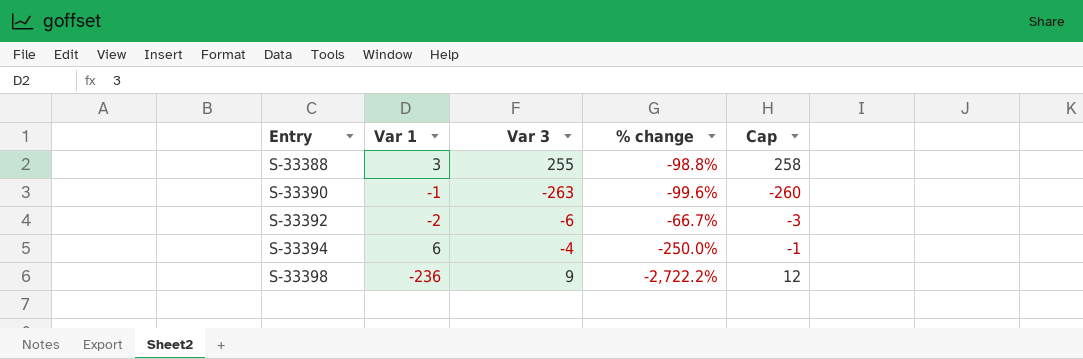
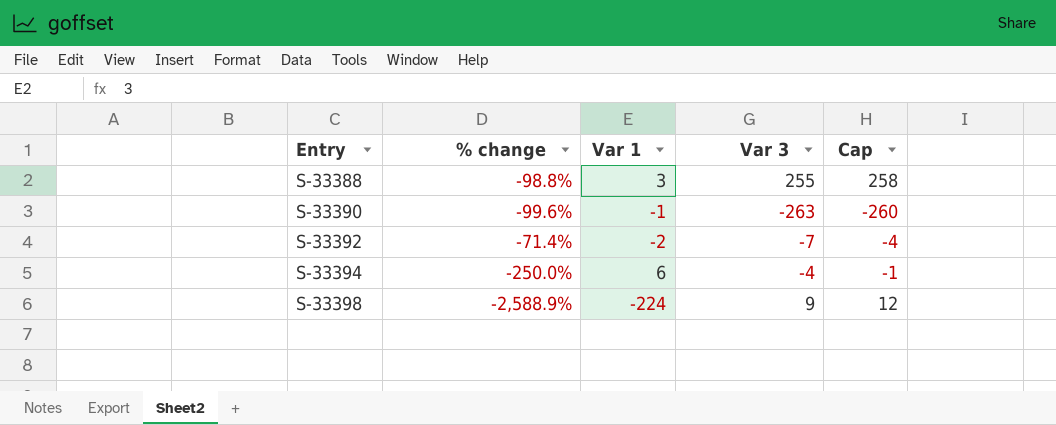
column % change | position: 4 -> 2
S-33392 | % change: -66.7% -> -71.4%
S-33392 | Var 3: -6 -> -7
S-33392 | Cap: -3 -> -4
S-33398 | % change: -2,722.2% -> -2,588.9%
S-33398 | Var 1: -236 -> -224

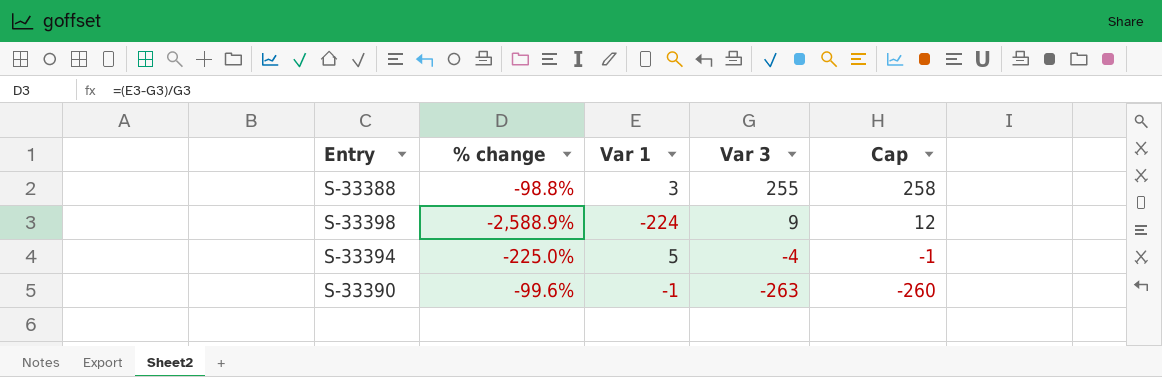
row order: Entry ascending -> Var 3 descending
row S-33392: -71.4% | -2 | -7 | -4 -> none
S-33394 | % change: -250.0% -> -225.0%
S-33394 | Var 1: 6 -> 5

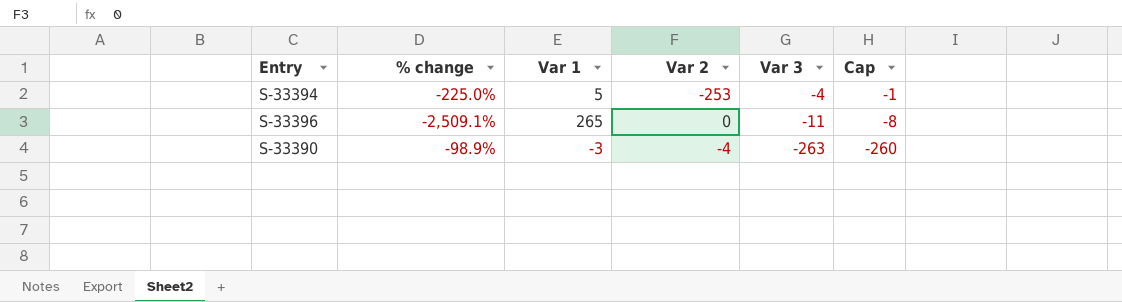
column Var 2 | position: none -> 4
row S-33388: -98.8% | 3 | 255 | 258 -> none
row S-33398: -2,588.9% | -224 | 9 | 12 -> none
row S-33396: none -> -2,509.1% | 265 | 0 | -11 | -8
S-33390 | % change: -99.6% -> -98.9%
S-33390 | Var 1: -1 -> -3

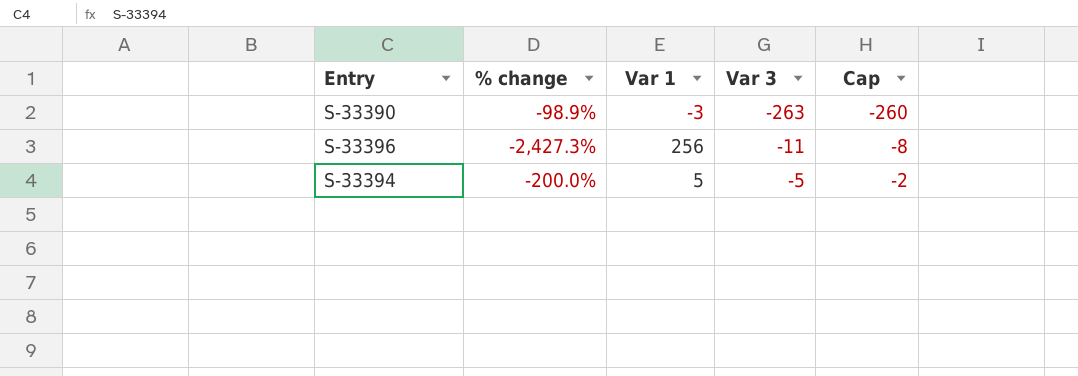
row order: Var 3 descending -> Var 3 ascending
column Var 2 | position: 4 -> none
S-33396 | % change: -2,509.1% -> -2,427.3%
S-33396 | Var 1: 265 -> 256
S-33394 | % change: -225.0% -> -200.0%
S-33394 | Var 3: -4 -> -5
S-33394 | Cap: -1 -> -2

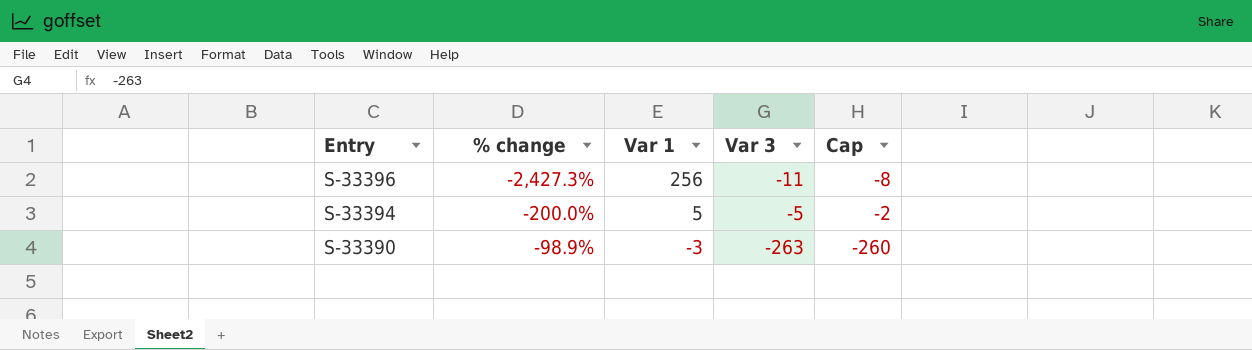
row order: Var 3 ascending -> Entry descending

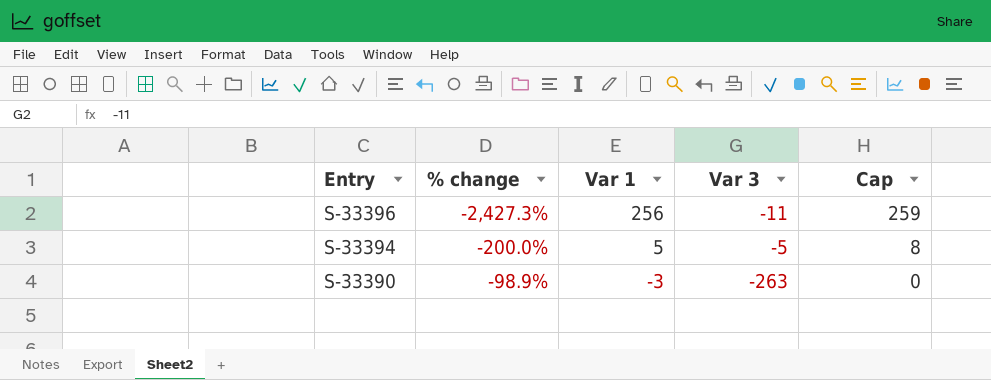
column Cap | formula: [Var 3] + 3 -> [Var 1] + 3

